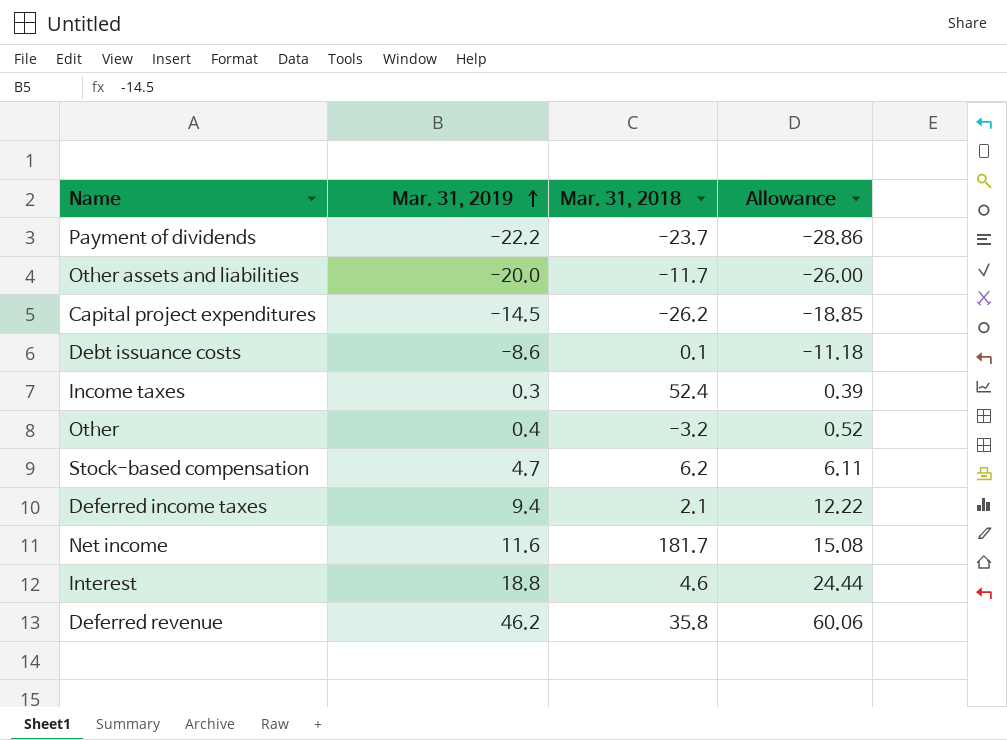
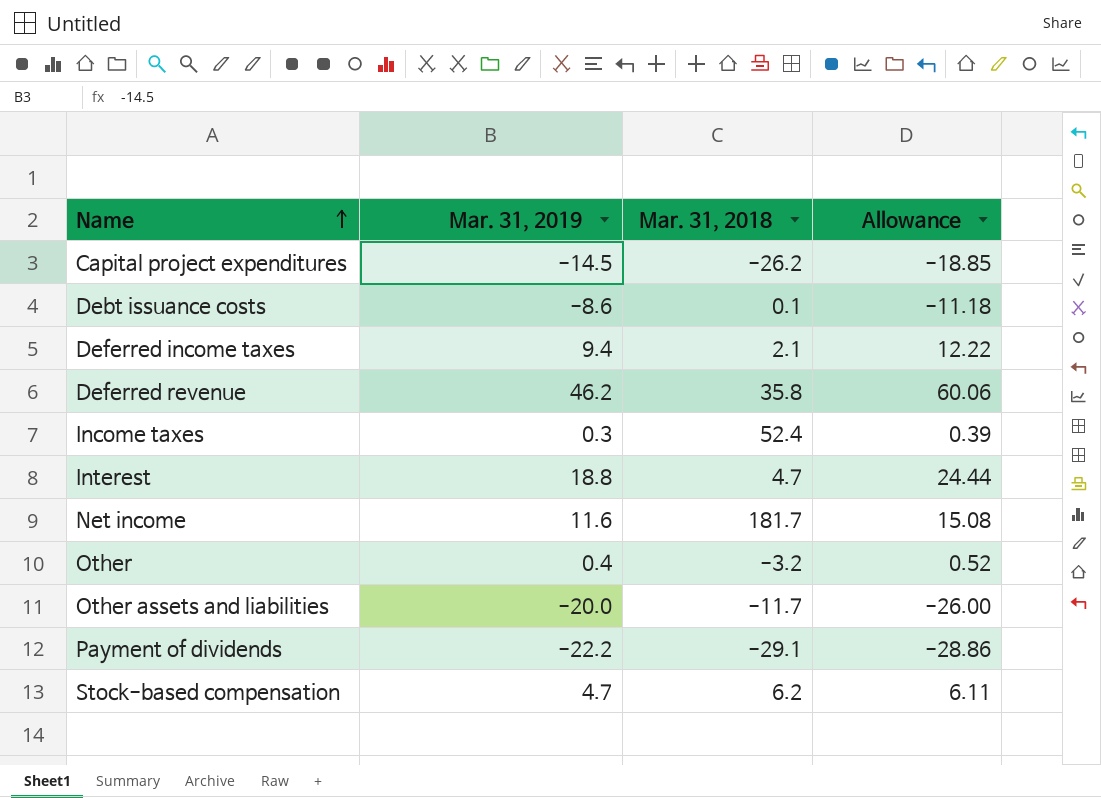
row order: Mar. 31, 2019 ascending -> Name ascending
Interest | Mar. 31, 2018: 4.6 -> 4.7
Payment of dividends | Mar. 31, 2018: -23.7 -> -29.1

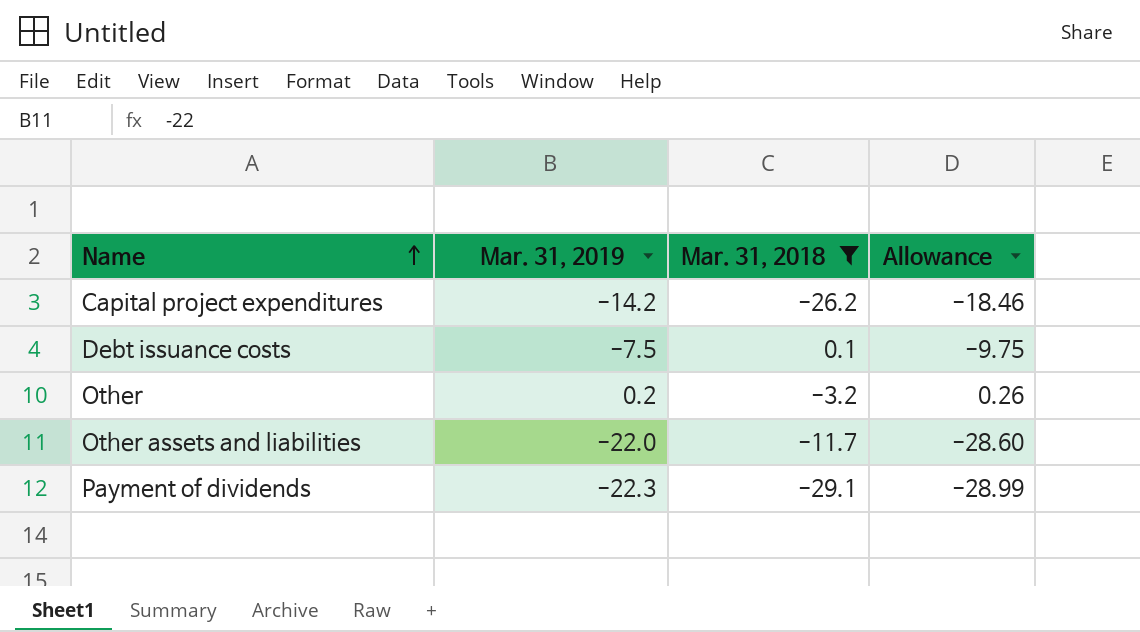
filter: none -> Mar. 31, 2018 <= 0.1
Capital project expenditures | Mar. 31, 2019: -14.5 -> -14.2
Capital project expenditures | Allowance: -18.85 -> -18.46
Debt issuance costs | Mar. 31, 2019: -8.6 -> -7.5
Debt issuance costs | Allowance: -11.18 -> -9.75
Other | Mar. 31, 2019: 0.4 -> 0.2
Other | Allowance: 0.52 -> 0.26
Other assets and liabilities | Mar. 31, 2019: -20.0 -> -22.0
Other assets and liabilities | Allowance: -26.00 -> -28.60
Payment of dividends | Mar. 31, 2019: -22.2 -> -22.3
Payment of dividends | Allowance: -28.86 -> -28.99

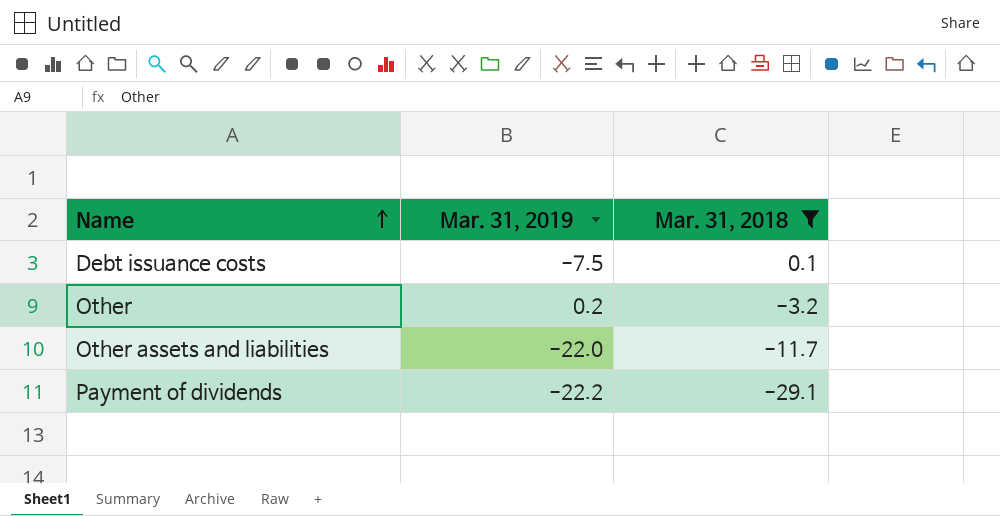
column Allowance | formula: [Mar. 31, 2019] * 1.3 -> none
row Capital project expenditures: -14.2 | -26.2 | -18.46 -> none
Payment of dividends | Mar. 31, 2019: -22.3 -> -22.2

